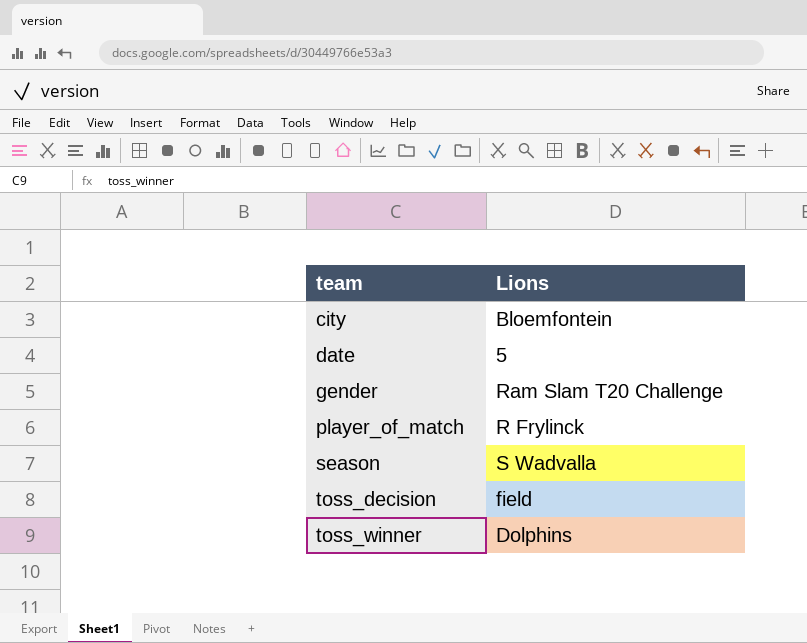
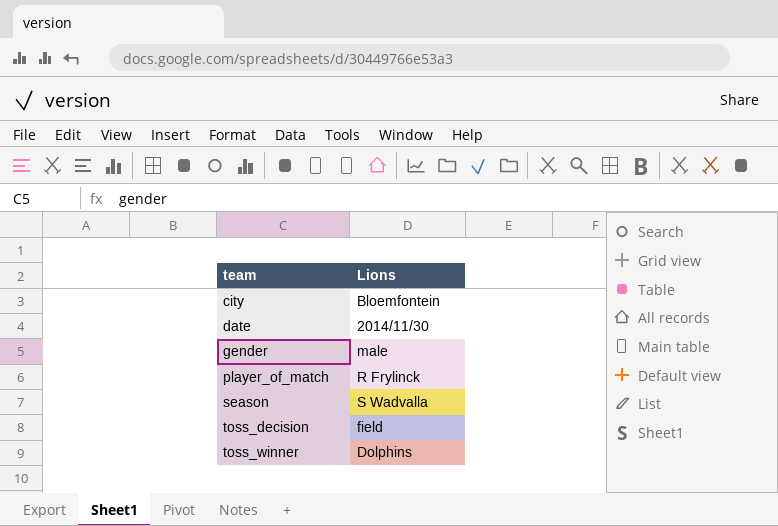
date | Lions: 5 -> 2014/11/30
gender | Lions: Ram Slam T20 Challenge -> male

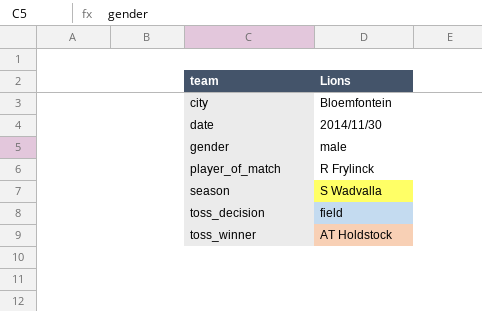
toss_winner | Lions: Dolphins -> AT Holdstock

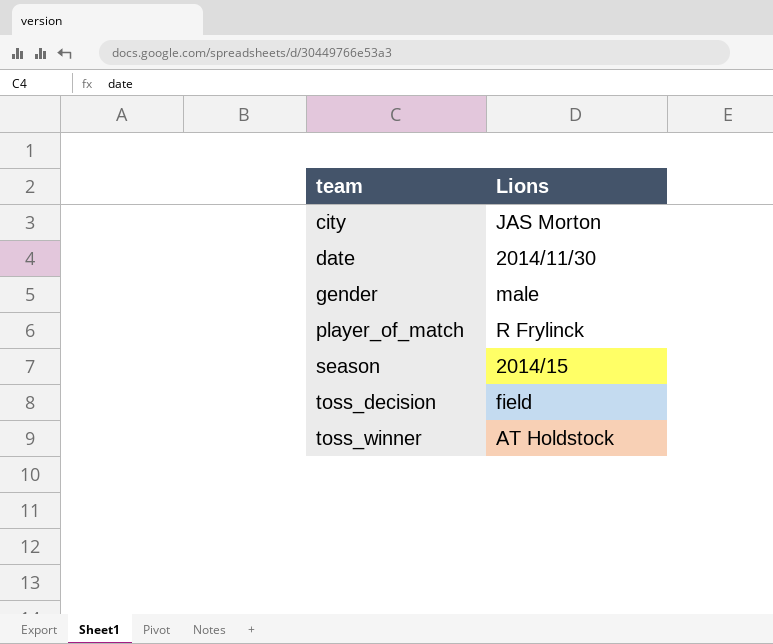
city | Lions: Bloemfontein -> JAS Morton
season | Lions: S Wadvalla -> 2014/15

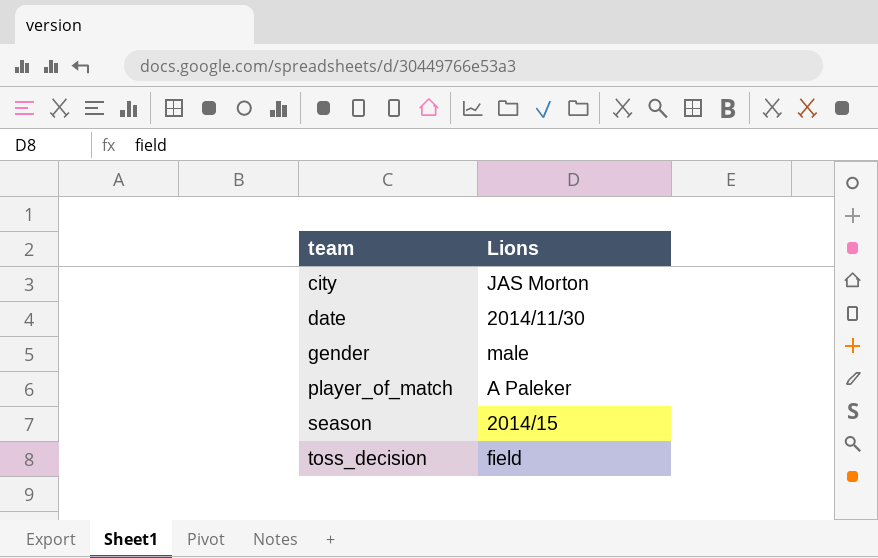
row toss_winner: AT Holdstock -> none
player_of_match | Lions: R Frylinck -> A Paleker

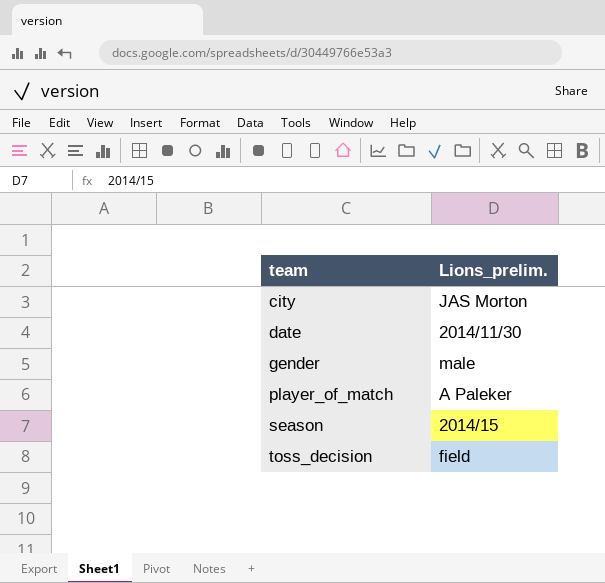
column name: Lions -> Lions_prelim.

